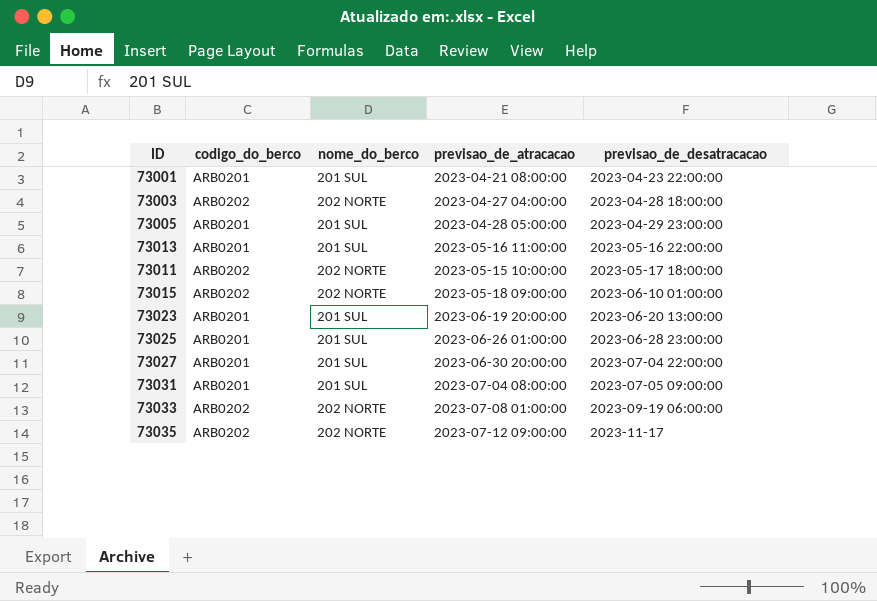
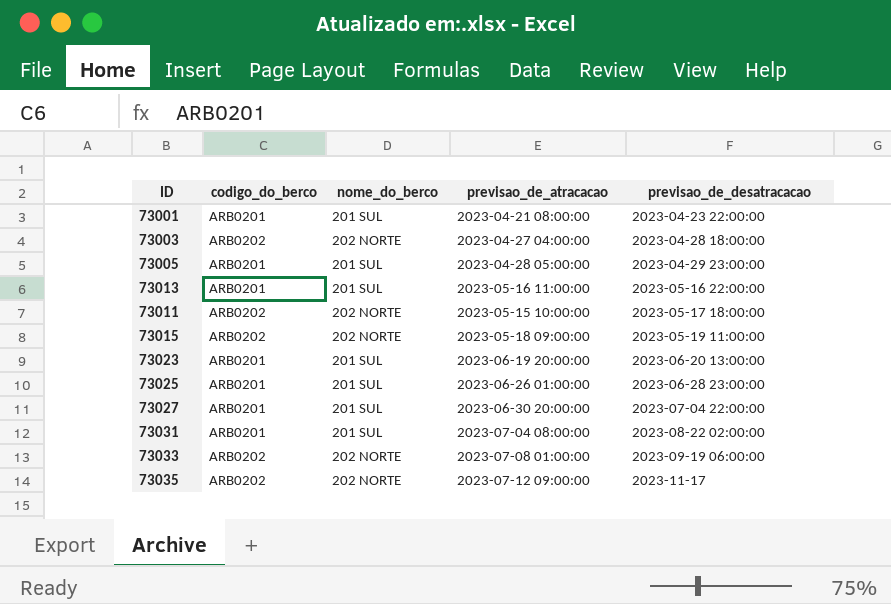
73015 | previsao_de_desatracacao: 2023-06-10 01:00:00 -> 2023-05-19 11:00:00
73031 | previsao_de_desatracacao: 2023-07-05 09:00:00 -> 2023-08-22 02:00:00

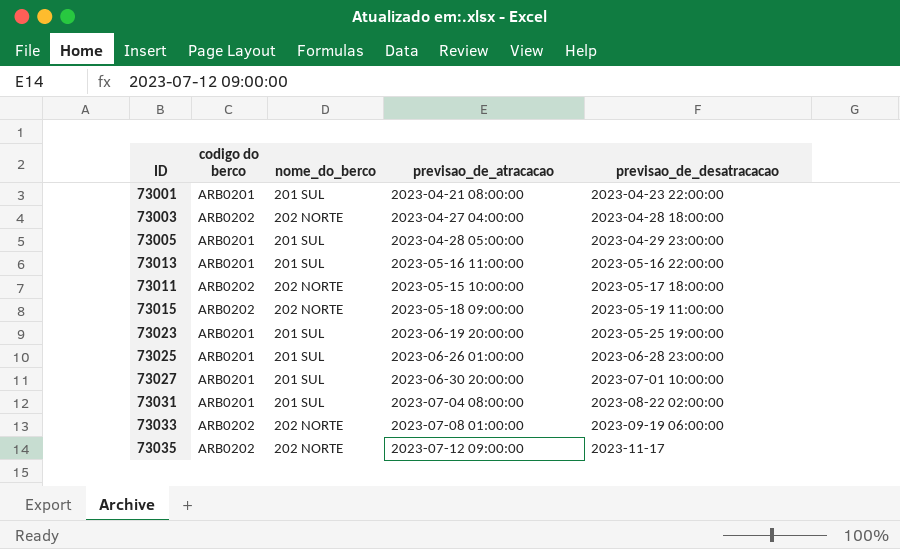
column name: codigo_do_berco -> codigo do berco
73023 | previsao_de_desatracacao: 2023-06-20 13:00:00 -> 2023-05-25 19:00:00
73027 | previsao_de_desatracacao: 2023-07-04 22:00:00 -> 2023-07-01 10:00:00

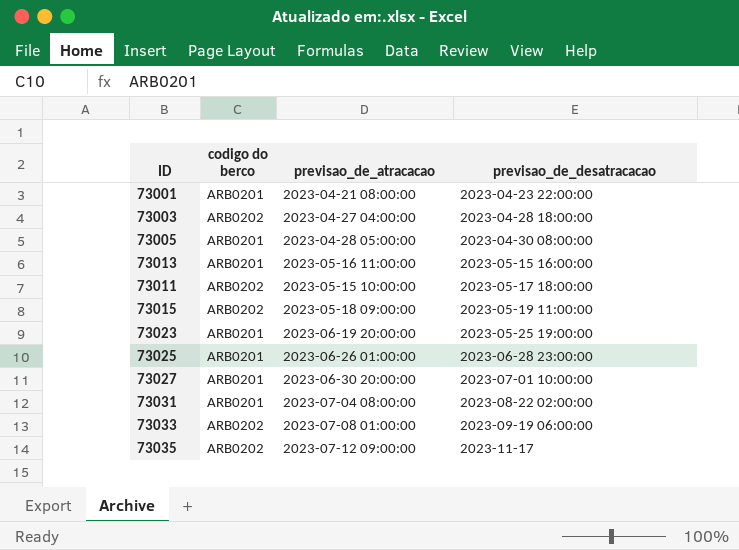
column nome_do_berco | position: 3 -> none
73005 | previsao_de_desatracacao: 2023-04-29 23:00:00 -> 2023-04-30 08:00:00
73013 | previsao_de_desatracacao: 2023-05-16 22:00:00 -> 2023-05-15 16:00:00

